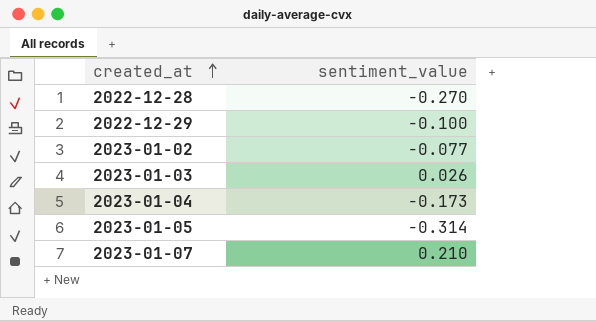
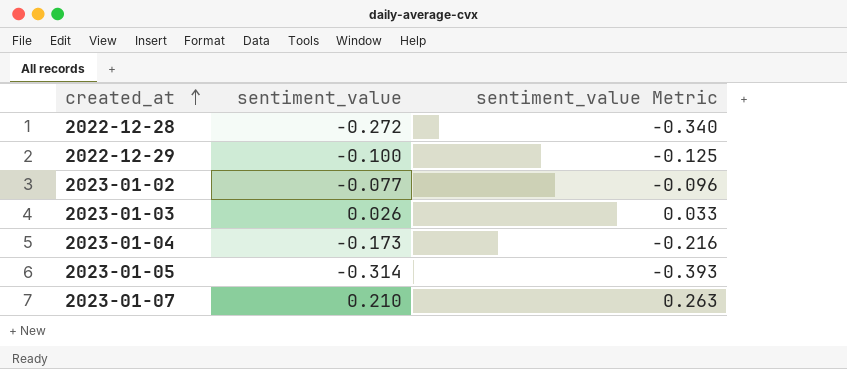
column sentiment_value Metric | formula: none -> [sentiment_value] * 1.25
2022-12-28 | sentiment_value: -0.270 -> -0.272

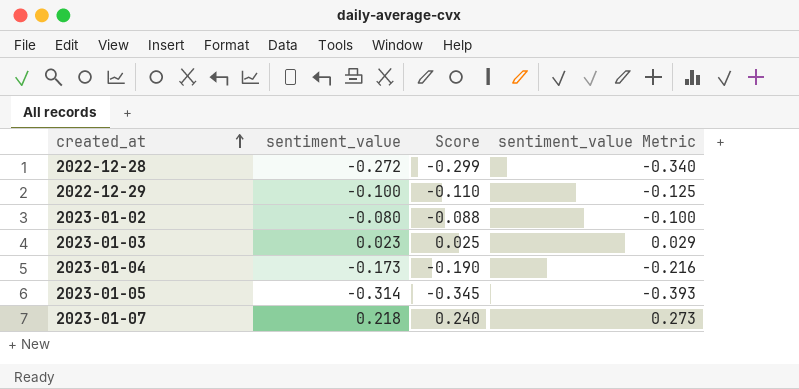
column Score | formula: none -> [sentiment_value] * 1.1
2023-01-02 | sentiment_value: -0.077 -> -0.080
2023-01-02 | sentiment_value Metric: -0.096 -> -0.100
2023-01-03 | sentiment_value: 0.026 -> 0.023
2023-01-03 | sentiment_value Metric: 0.033 -> 0.029
2023-01-07 | sentiment_value: 0.210 -> 0.218
2023-01-07 | sentiment_value Metric: 0.263 -> 0.273

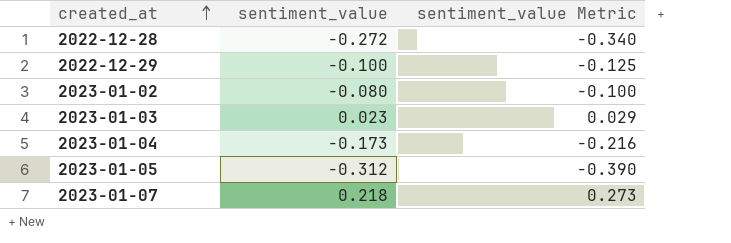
column Score | formula: [sentiment_value] * 1.1 -> none
2023-01-05 | sentiment_value: -0.314 -> -0.312
2023-01-05 | sentiment_value Metric: -0.393 -> -0.390

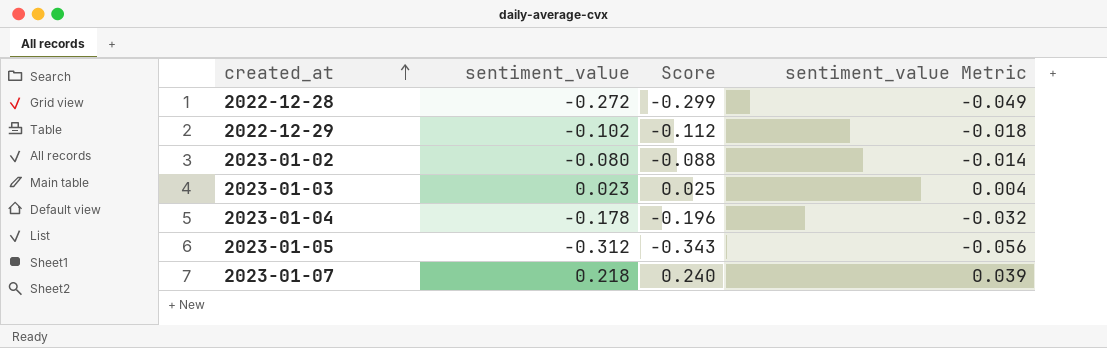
column Score | formula: none -> [sentiment_value] * 1.1
column sentiment_value Metric | formula: [sentiment_value] * 1.25 -> [sentiment_value] * 0.18
2022-12-29 | sentiment_value: -0.100 -> -0.102
2023-01-04 | sentiment_value: -0.173 -> -0.178

